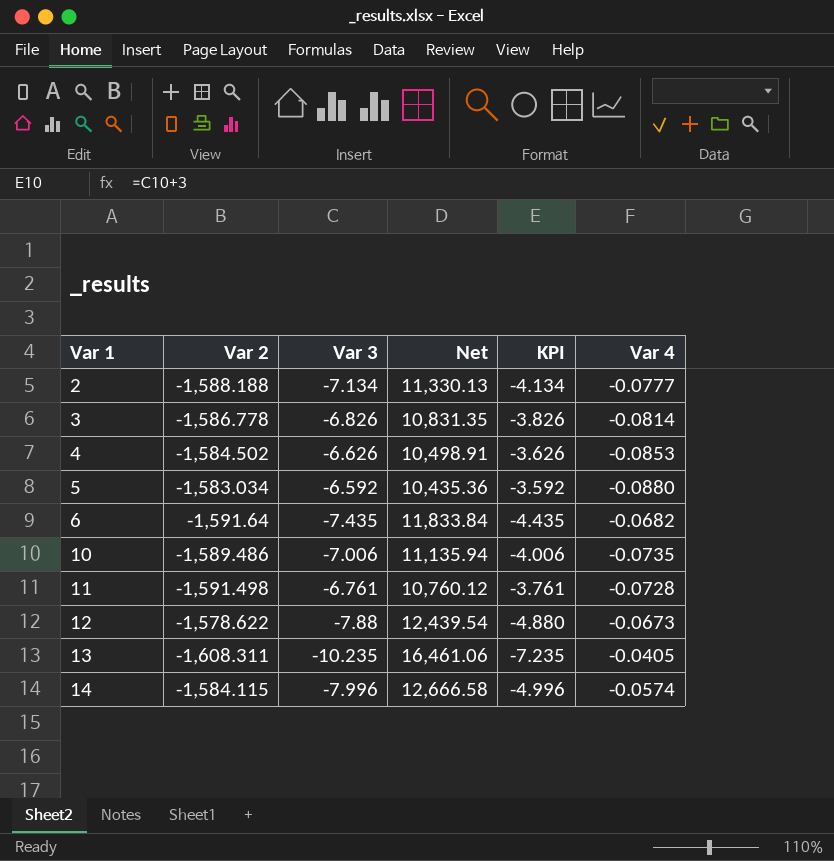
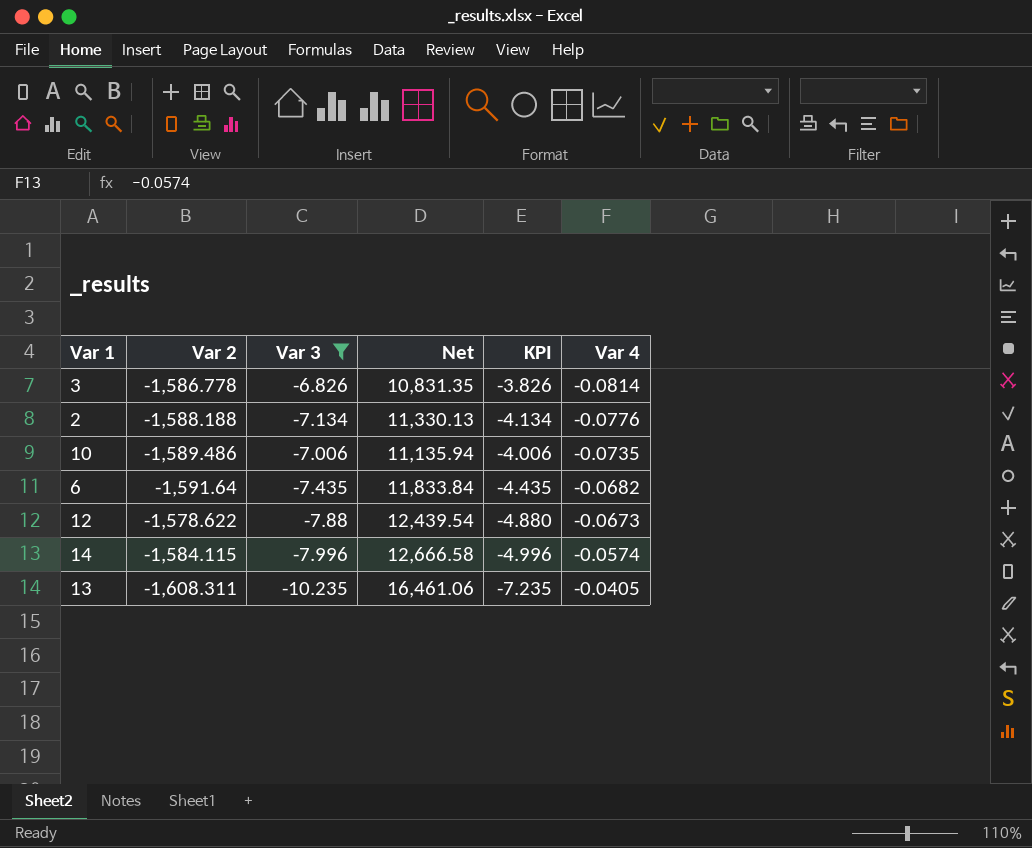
filter: none -> Var 3 <= -6.826
row order: Var 1 ascending -> Var 4 ascending
2 | Var 4: -0.0777 -> -0.0776

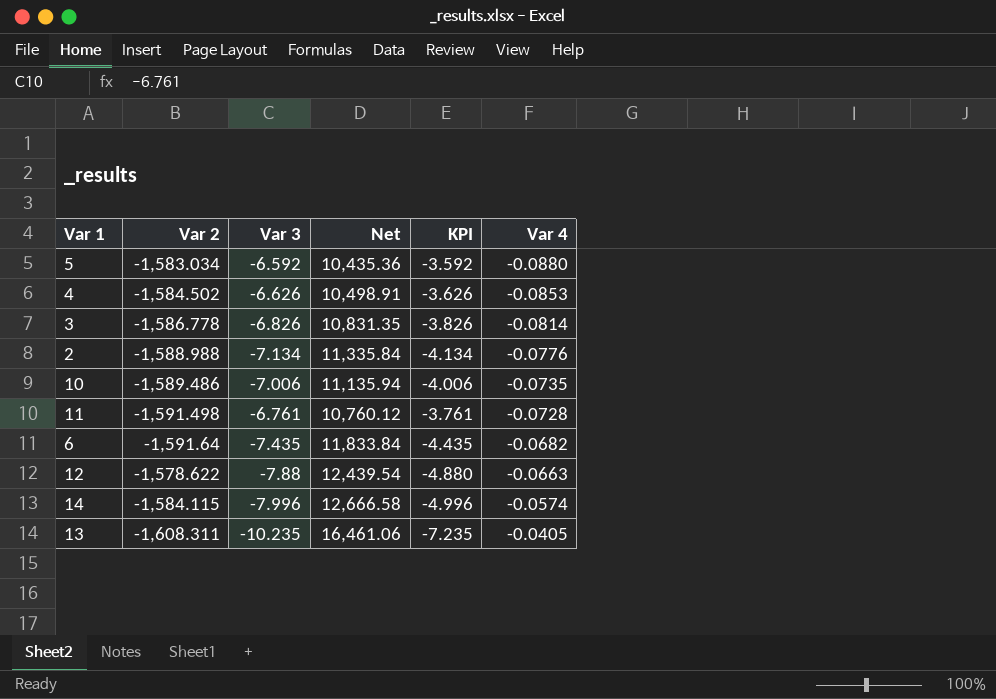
filter: Var 3 <= -6.826 -> none
2 | Var 2: -1,588.188 -> -1,588.988
2 | Net: 11,330.13 -> 11,335.84
12 | Var 4: -0.0673 -> -0.0663

